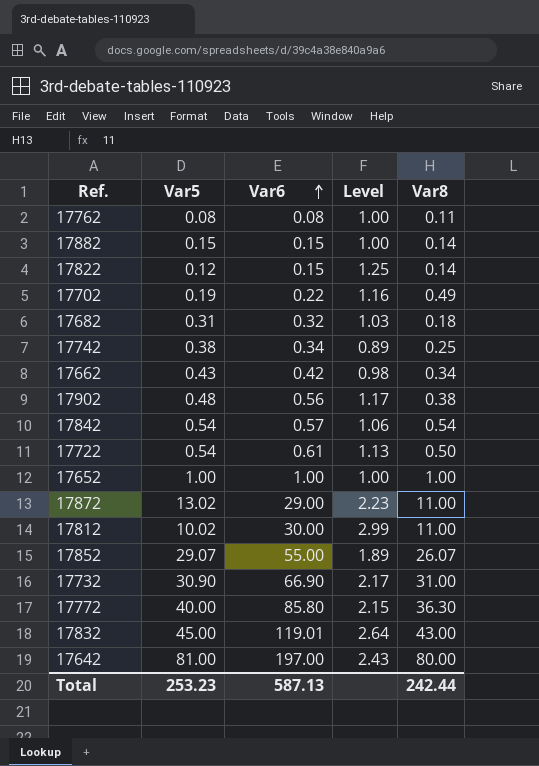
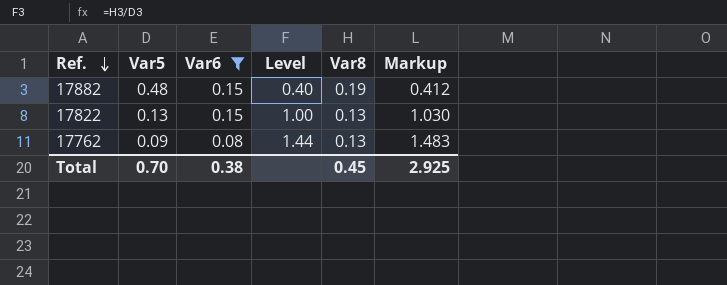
filter: none -> Var6 <= 0.15
row order: Var6 ascending -> Ref. descending
column Level | formula: [Var6] / [Var5] -> [Var8] / [Var5]
column Markup | formula: none -> [Level] * 1.03
17882 | Var5: 0.15 -> 0.48
17882 | Var8: 0.14 -> 0.19
17822 | Var5: 0.12 -> 0.13
17822 | Var8: 0.14 -> 0.13
17762 | Var5: 0.08 -> 0.09
17762 | Var8: 0.11 -> 0.13
Total | Var5: 253.23 -> 0.70
Total | Var6: 587.13 -> 0.38
Total | Var8: 242.44 -> 0.45

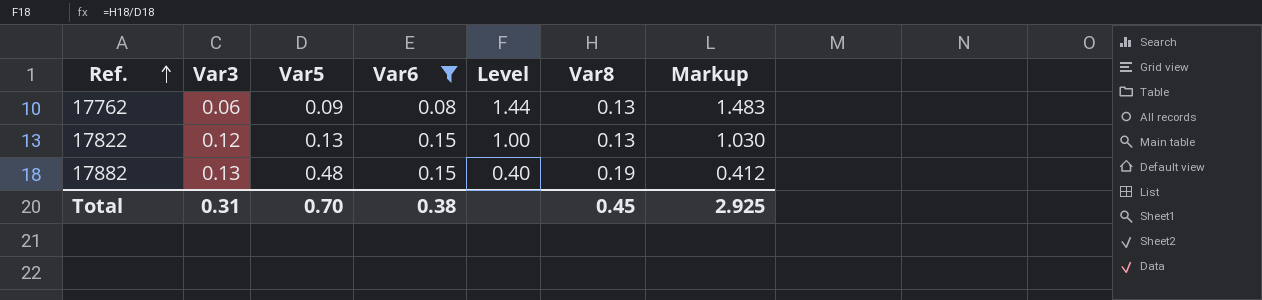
row order: Ref. descending -> Ref. ascending
column Var3 | position: none -> 2

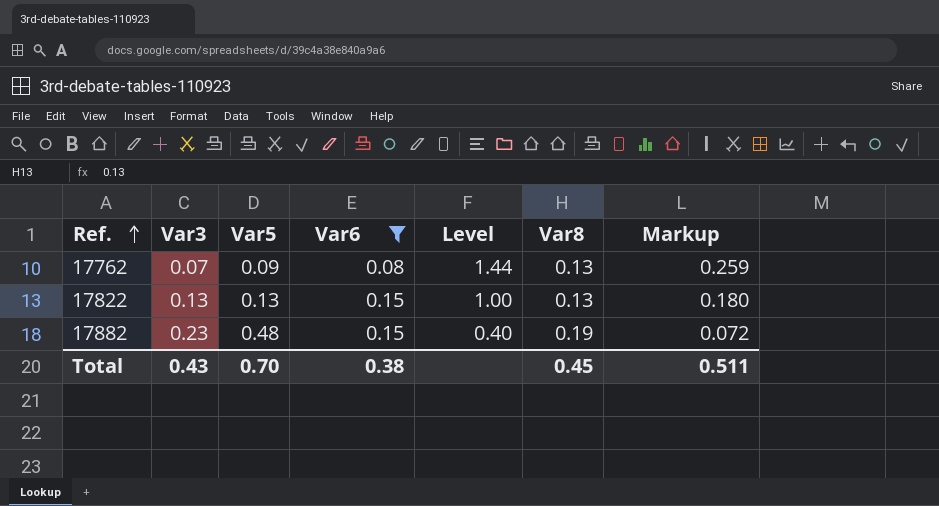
column Markup | formula: [Level] * 1.03 -> [Level] * 0.18
17762 | Var3: 0.06 -> 0.07
17822 | Var3: 0.12 -> 0.13
17882 | Var3: 0.13 -> 0.23
Total | Var3: 0.31 -> 0.43
Total | Markup: 2.925 -> 0.511

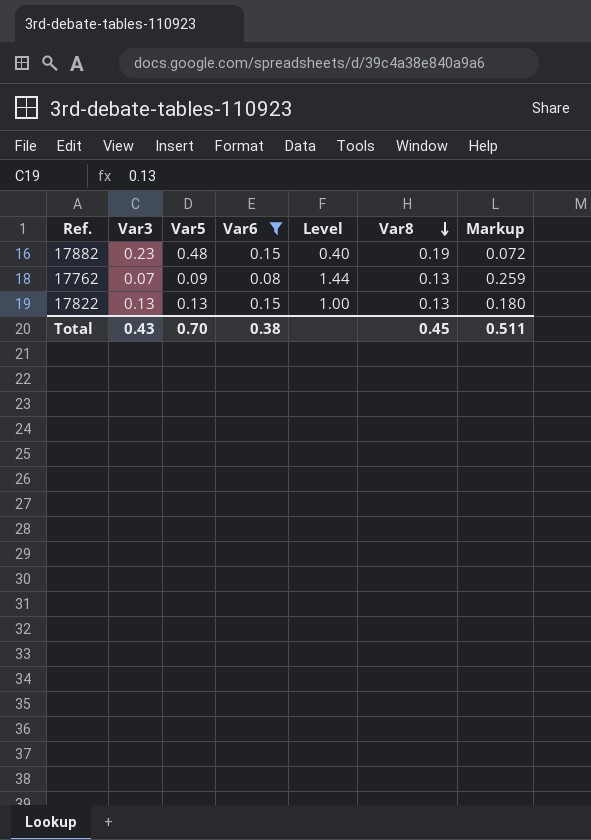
row order: Ref. ascending -> Var8 descending

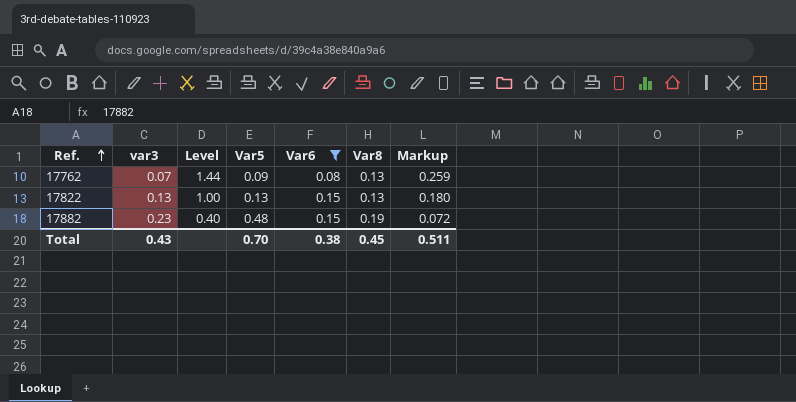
row order: Var8 descending -> Ref. ascending
column name: Var3 -> var3
column Level | position: 5 -> 3

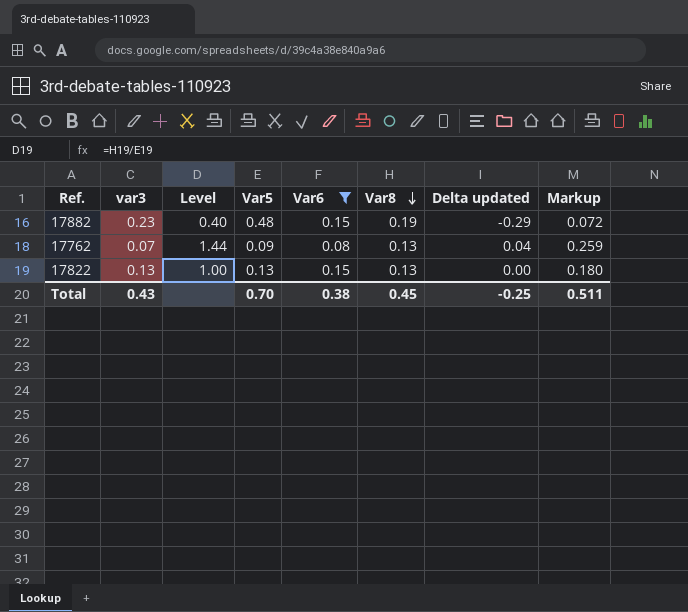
row order: Ref. ascending -> Var8 descending
column Delta updated | formula: none -> [Var8] - [Var5]

